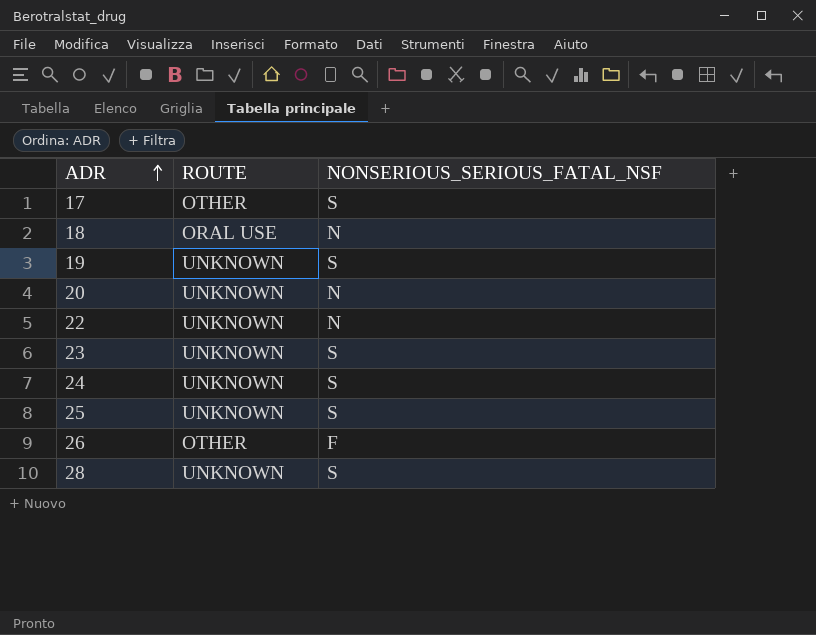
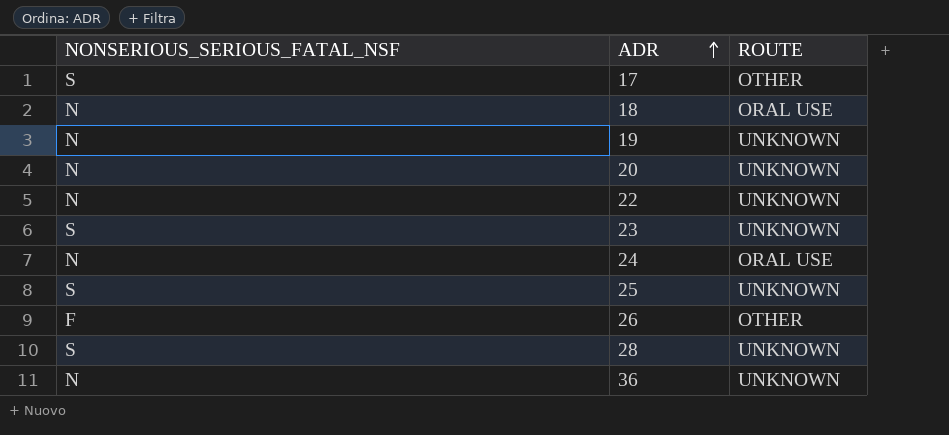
column NONSERIOUS_SERIOUS_FATAL_NSF | position: 3 -> 1
19 | NONSERIOUS_SERIOUS_FATAL_NSF: S -> N
24 | NONSERIOUS_SERIOUS_FATAL_NSF: S -> N
24 | ROUTE: UNKNOWN -> ORAL USE
row 36: none -> N | UNKNOWN

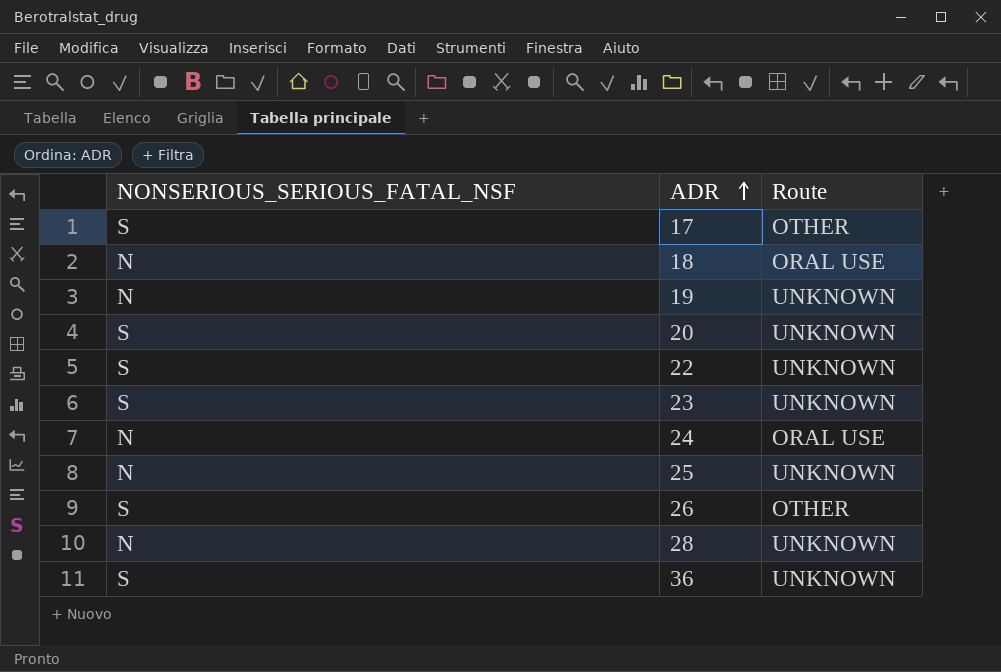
column name: ROUTE -> Route
20 | NONSERIOUS_SERIOUS_FATAL_NSF: N -> S
22 | NONSERIOUS_SERIOUS_FATAL_NSF: N -> S
25 | NONSERIOUS_SERIOUS_FATAL_NSF: S -> N
26 | NONSERIOUS_SERIOUS_FATAL_NSF: F -> S
28 | NONSERIOUS_SERIOUS_FATAL_NSF: S -> N
36 | NONSERIOUS_SERIOUS_FATAL_NSF: N -> S

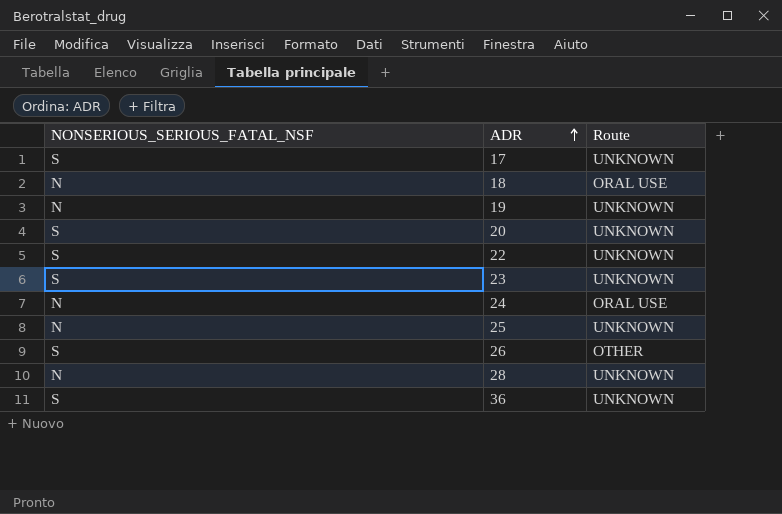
17 | Route: OTHER -> UNKNOWN

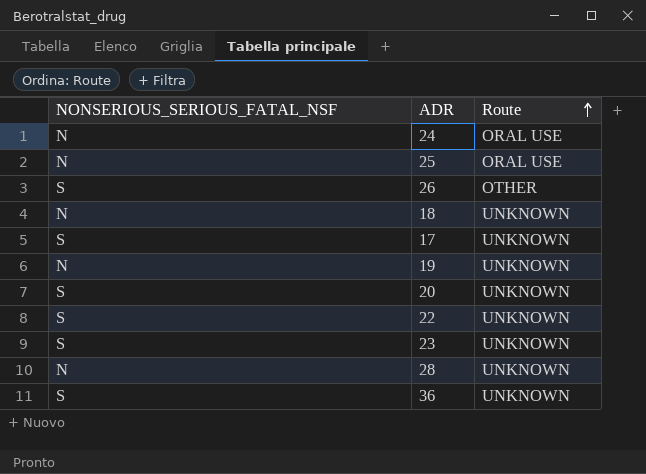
row order: ADR ascending -> Route ascending
25 | Route: UNKNOWN -> ORAL USE
18 | Route: ORAL USE -> UNKNOWN

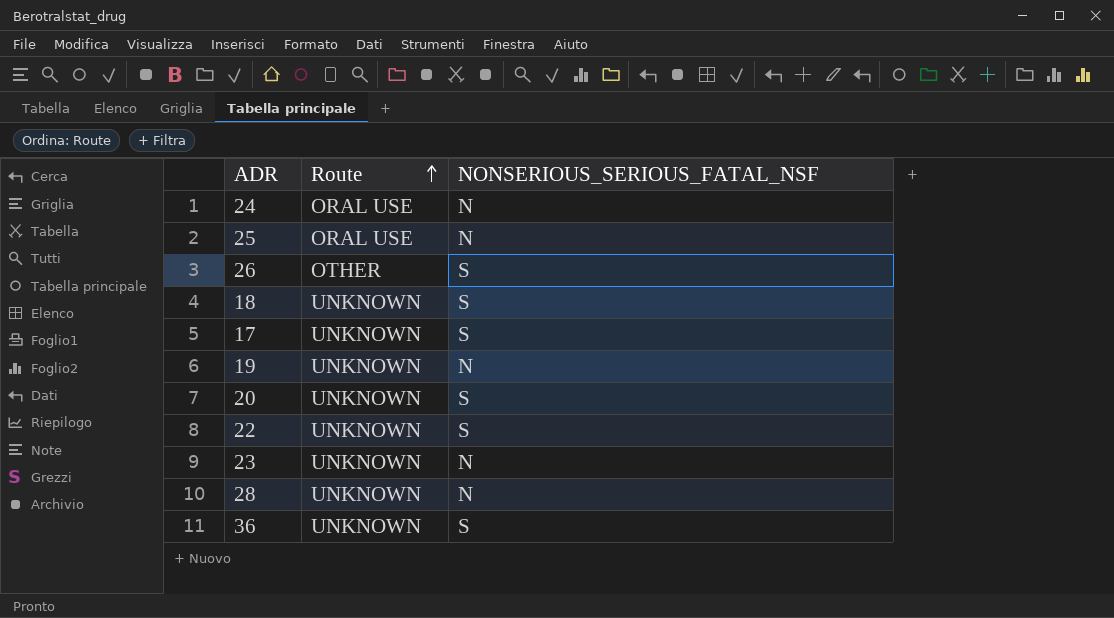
column NONSERIOUS_SERIOUS_FATAL_NSF | position: 1 -> 3
18 | NONSERIOUS_SERIOUS_FATAL_NSF: N -> S
23 | NONSERIOUS_SERIOUS_FATAL_NSF: S -> N

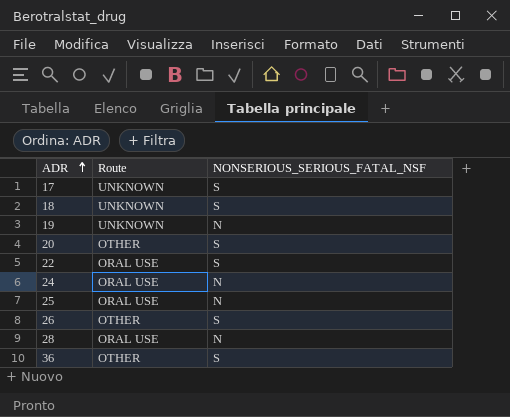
row order: Route ascending -> ADR ascending
row 23: UNKNOWN | N -> none
20 | Route: UNKNOWN -> OTHER
22 | Route: UNKNOWN -> ORAL USE
28 | Route: UNKNOWN -> ORAL USE
36 | Route: UNKNOWN -> OTHER

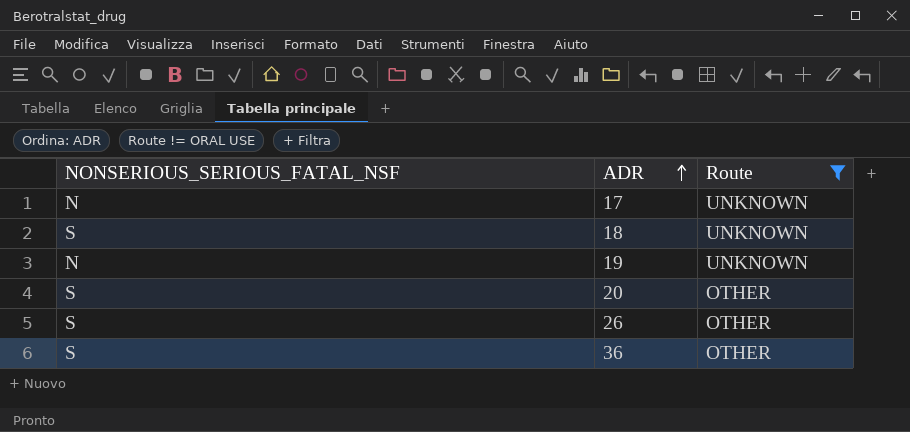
filter: none -> Route != ORAL USE
column NONSERIOUS_SERIOUS_FATAL_NSF | position: 3 -> 1
17 | NONSERIOUS_SERIOUS_FATAL_NSF: S -> N

